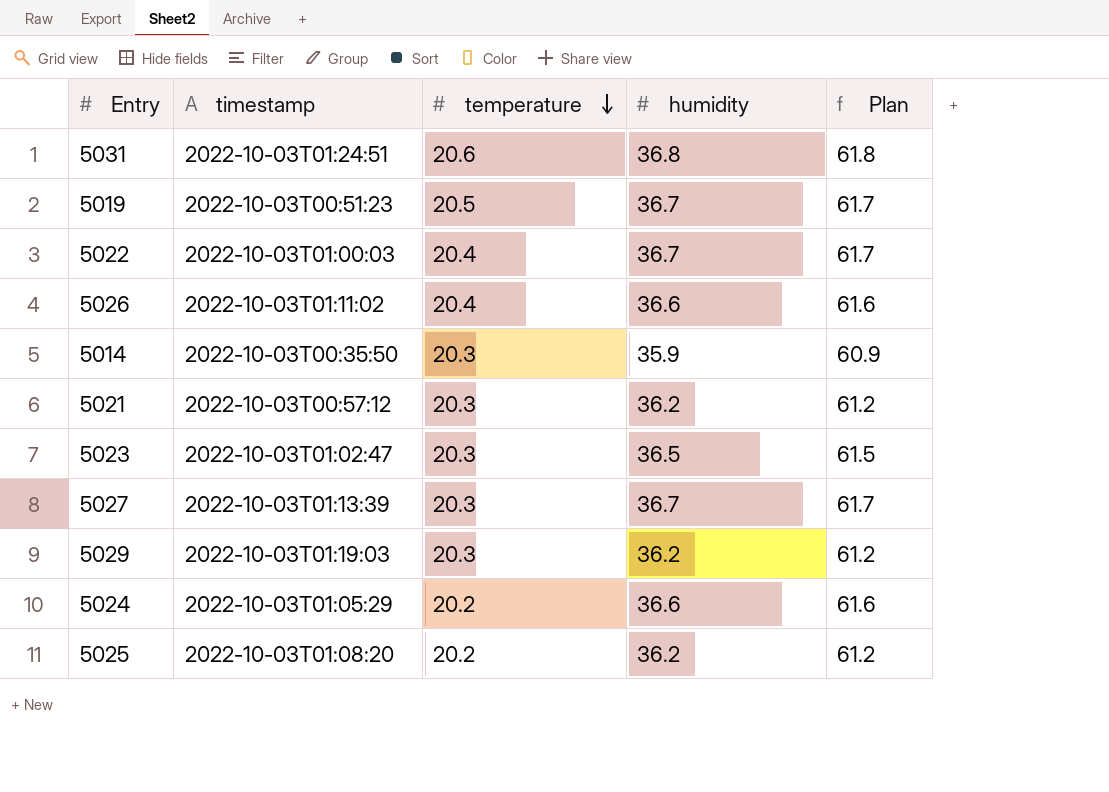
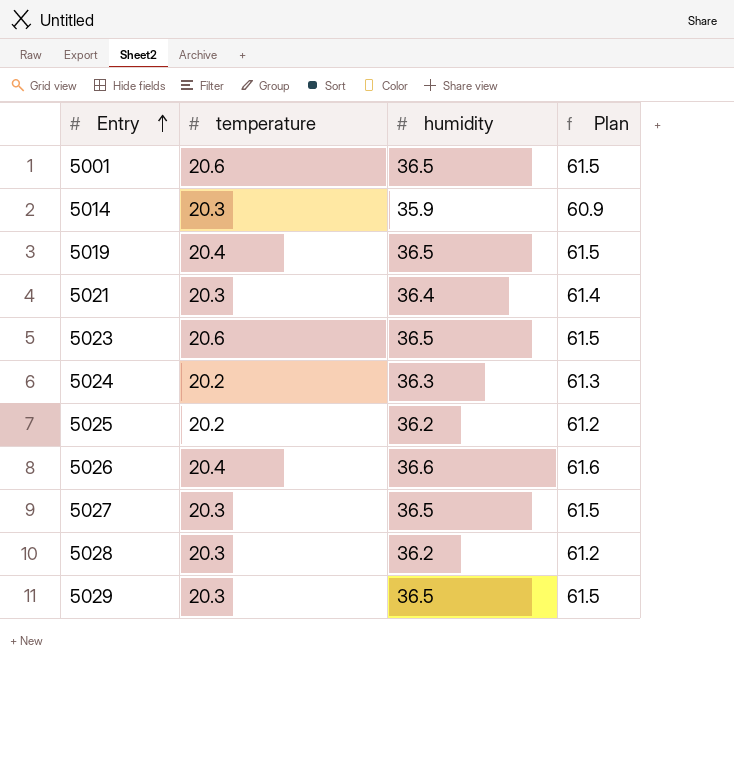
row order: temperature descending -> Entry ascending
column timestamp | position: 2 -> none
row 5031: 2022-10-03T01:24:51 | 20.6 | 36.8 | 61.8 -> none
row 5022: 2022-10-03T01:00:03 | 20.4 | 36.7 | 61.7 -> none
row 5001: none -> 20.6 | 36.5 | 61.5
5019 | temperature: 20.5 -> 20.4
5019 | humidity: 36.7 -> 36.5
5019 | Plan: 61.7 -> 61.5
5021 | humidity: 36.2 -> 36.4
5021 | Plan: 61.2 -> 61.4
5023 | temperature: 20.3 -> 20.6
5024 | humidity: 36.6 -> 36.3
5024 | Plan: 61.6 -> 61.3
5027 | humidity: 36.7 -> 36.5
5027 | Plan: 61.7 -> 61.5
row 5028: none -> 20.3 | 36.2 | 61.2
5029 | humidity: 36.2 -> 36.5
5029 | Plan: 61.2 -> 61.5

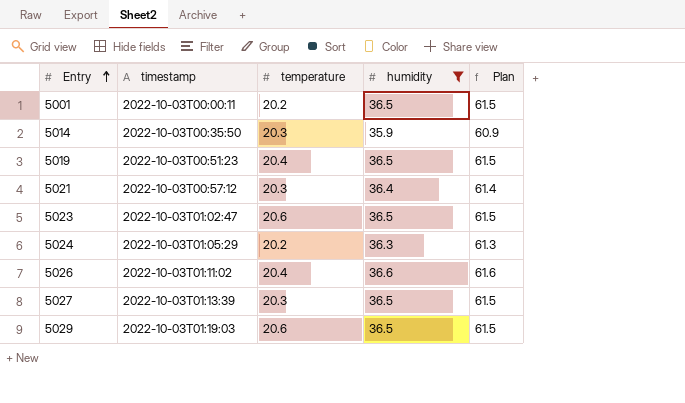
filter: none -> humidity != 36.2
column timestamp | position: none -> 2
5001 | temperature: 20.6 -> 20.2
5029 | temperature: 20.3 -> 20.6

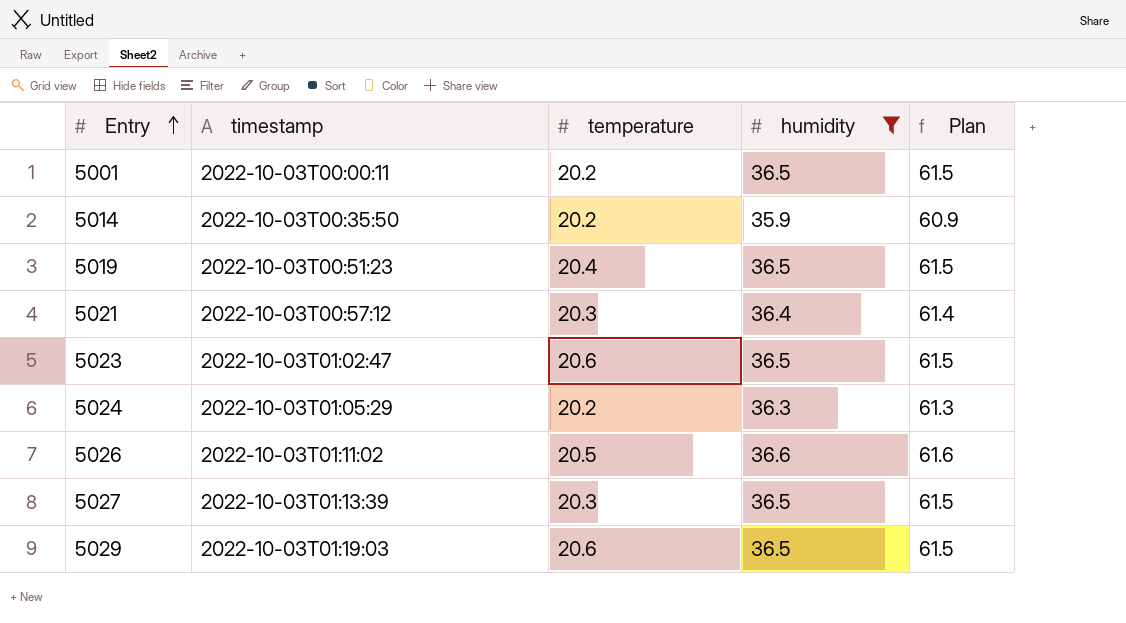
5014 | temperature: 20.3 -> 20.2
5026 | temperature: 20.4 -> 20.5

